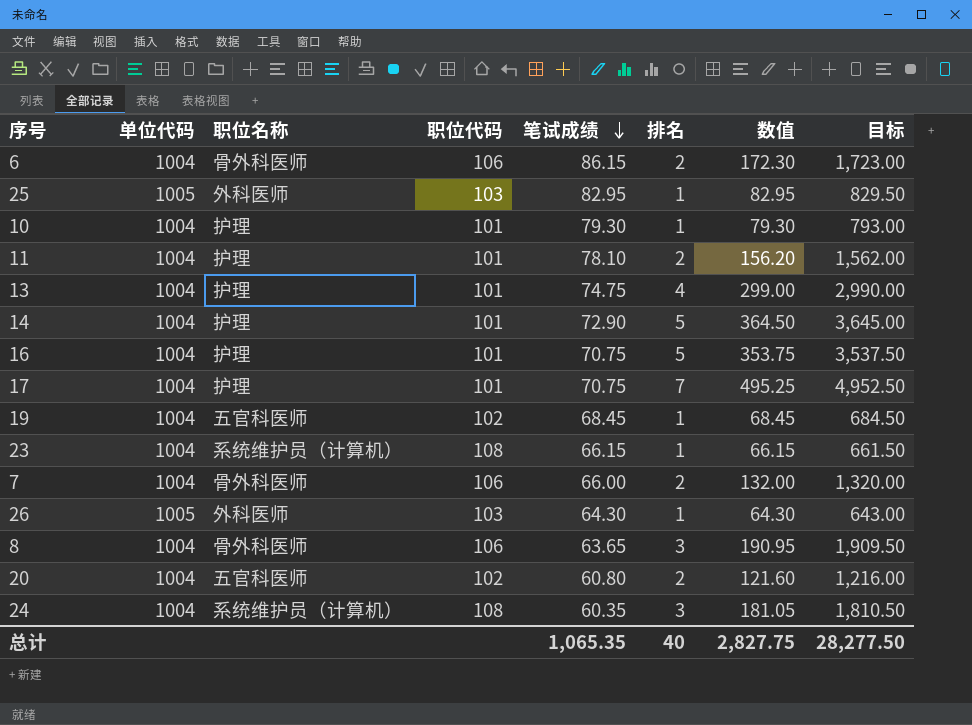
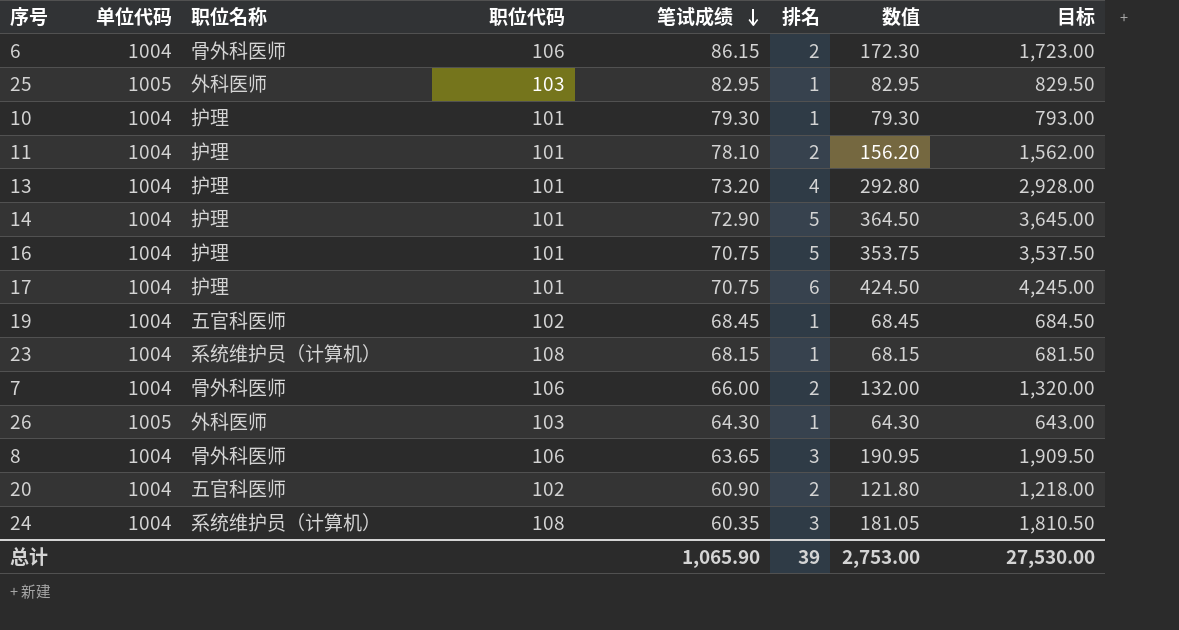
13 | 笔试成绩: 74.75 -> 73.20
13 | 数值: 299.00 -> 292.80
13 | 目标: 2,990.00 -> 2,928.00
17 | 排名: 7 -> 6
17 | 数值: 495.25 -> 424.50
17 | 目标: 4,952.50 -> 4,245.00
23 | 笔试成绩: 66.15 -> 68.15
23 | 数值: 66.15 -> 68.15
23 | 目标: 661.50 -> 681.50
20 | 笔试成绩: 60.80 -> 60.90
20 | 数值: 121.60 -> 121.80
20 | 目标: 1,216.00 -> 1,218.00
总计 | 笔试成绩: 1,065.35 -> 1,065.90
总计 | 排名: 40 -> 39
总计 | 数值: 2,827.75 -> 2,753.00
总计 | 目标: 28,277.50 -> 27,530.00

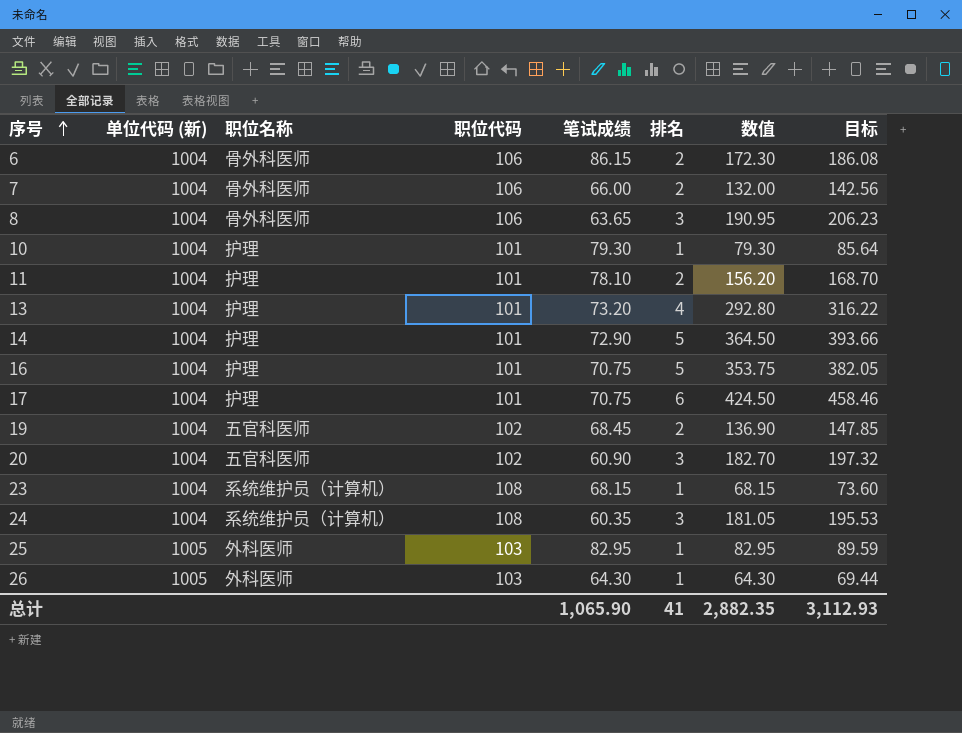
row order: 笔试成绩 descending -> 序号 ascending
column name: 单位代码 -> 单位代码 (新)
column 目标 | formula: [数值] * 10 -> [数值] * 1.08
19 | 排名: 1 -> 2
19 | 数值: 68.45 -> 136.90
20 | 排名: 2 -> 3
20 | 数值: 121.80 -> 182.70
总计 | 排名: 39 -> 41
总计 | 数值: 2,753.00 -> 2,882.35
总计 | 目标: 27,530.00 -> 3,112.93

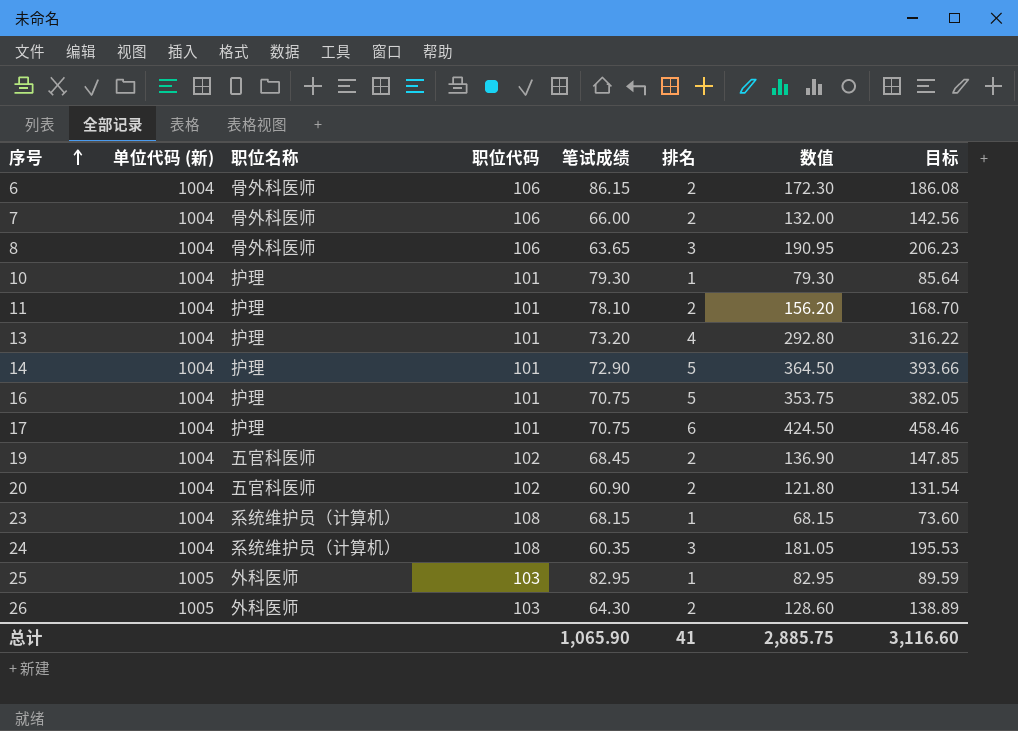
20 | 排名: 3 -> 2
20 | 数值: 182.70 -> 121.80
20 | 目标: 197.32 -> 131.54
26 | 排名: 1 -> 2
26 | 数值: 64.30 -> 128.60
26 | 目标: 69.44 -> 138.89
总计 | 数值: 2,882.35 -> 2,885.75
总计 | 目标: 3,112.93 -> 3,116.60

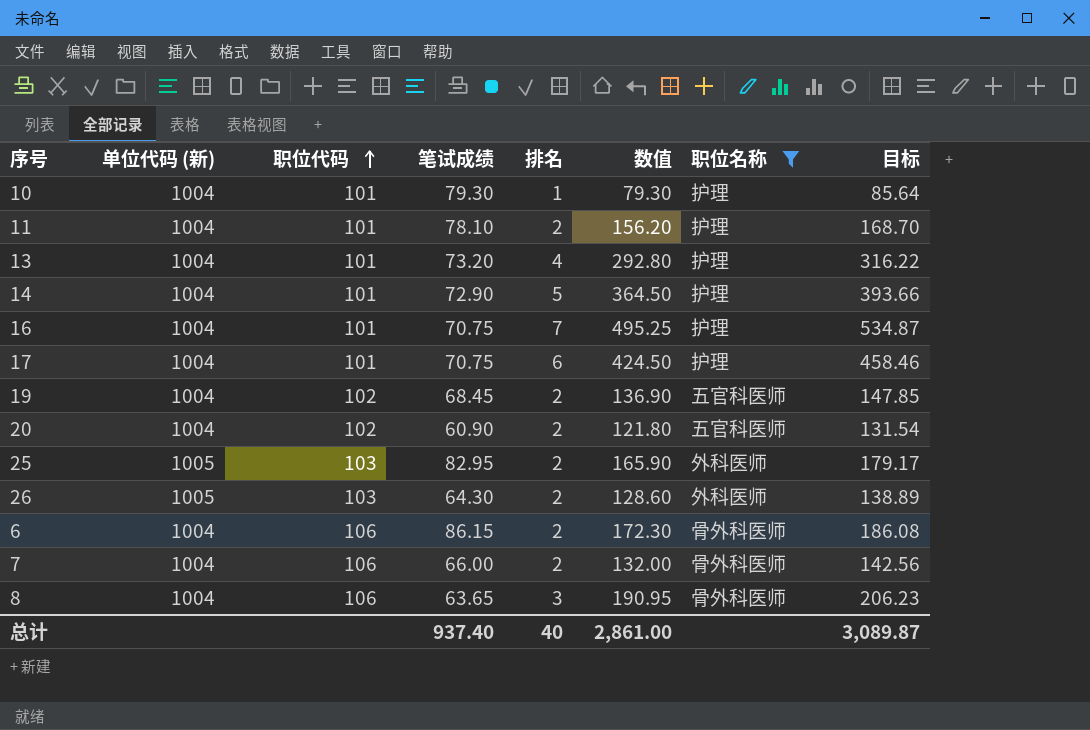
filter: none -> 职位名称 != 系统维护员（计算机）
row order: 序号 ascending -> 职位代码 ascending
column 职位名称 | position: 3 -> 7
16 | 排名: 5 -> 7
16 | 数值: 353.75 -> 495.25
16 | 目标: 382.05 -> 534.87
25 | 排名: 1 -> 2
25 | 数值: 82.95 -> 165.90
25 | 目标: 89.59 -> 179.17
总计 | 笔试成绩: 1,065.90 -> 937.40
总计 | 排名: 41 -> 40
总计 | 数值: 2,885.75 -> 2,861.00
总计 | 目标: 3,116.60 -> 3,089.87

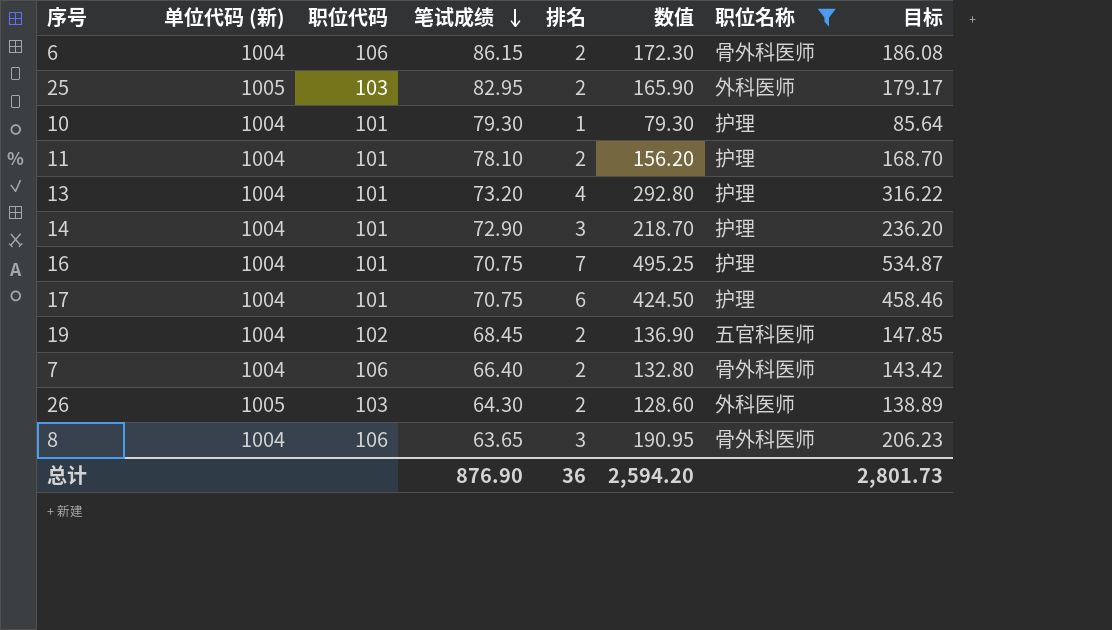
row order: 职位代码 ascending -> 笔试成绩 descending
row 20: 1004 | 102 | 60.90 | 2 | 121.80 | 五官科医师 | 131.54 -> none
14 | 排名: 5 -> 3
14 | 数值: 364.50 -> 218.70
14 | 目标: 393.66 -> 236.20
7 | 笔试成绩: 66.00 -> 66.40
7 | 数值: 132.00 -> 132.80
7 | 目标: 142.56 -> 143.42
总计 | 笔试成绩: 937.40 -> 876.90
总计 | 排名: 40 -> 36
总计 | 数值: 2,861.00 -> 2,594.20
总计 | 目标: 3,089.87 -> 2,801.73

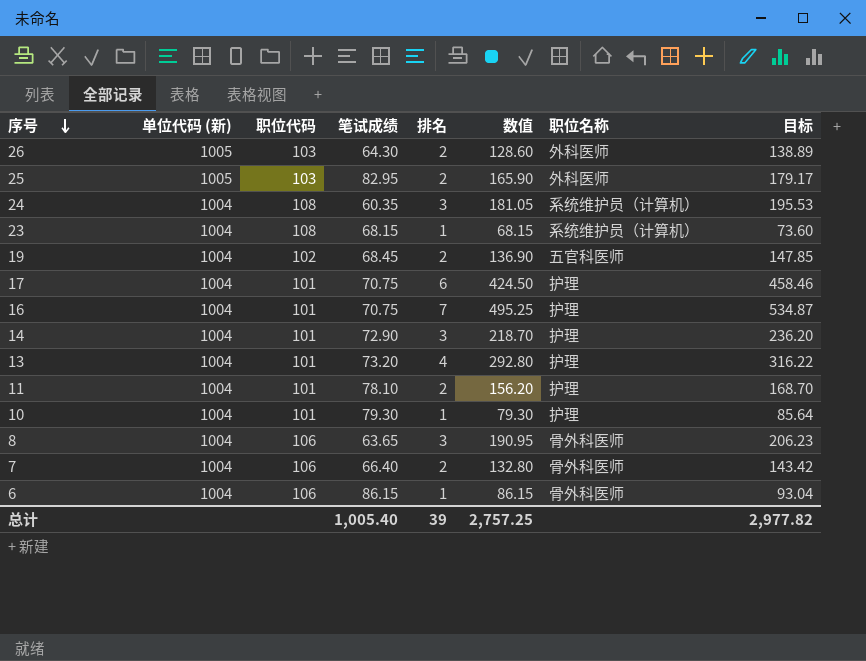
filter: 职位名称 != 系统维护员（计算机） -> none
row order: 笔试成绩 descending -> 序号 descending
6 | 排名: 2 -> 1
6 | 数值: 172.30 -> 86.15
6 | 目标: 186.08 -> 93.04
总计 | 笔试成绩: 876.90 -> 1,005.40
总计 | 排名: 36 -> 39
总计 | 数值: 2,594.20 -> 2,757.25
总计 | 目标: 2,801.73 -> 2,977.82

